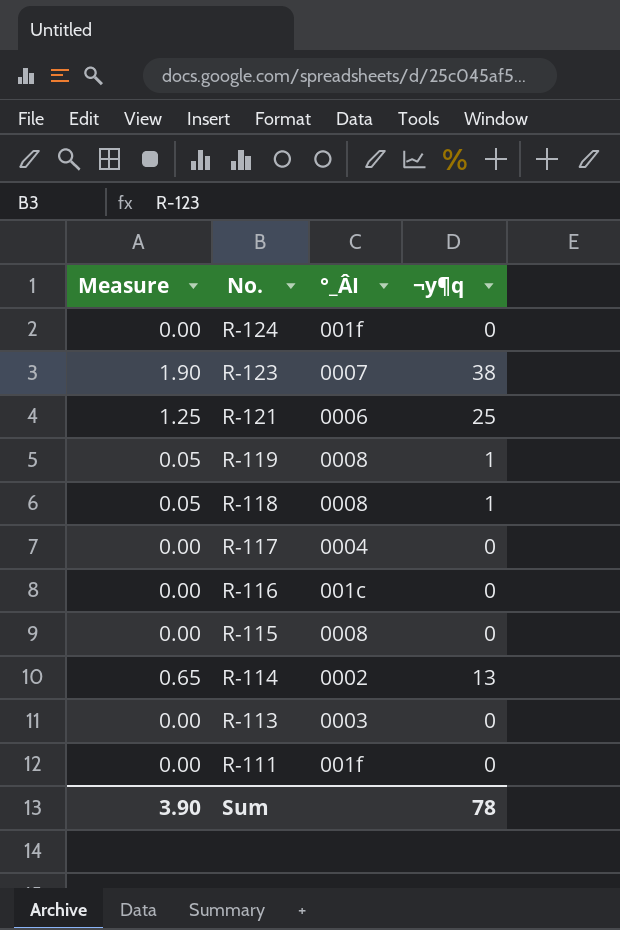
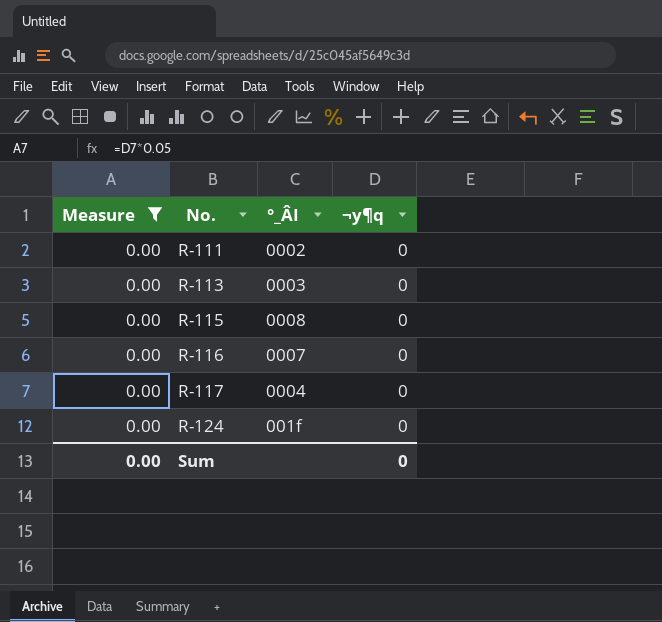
filter: none -> Measure = 0.00
row order: No. descending -> No. ascending
R-111 | °_ÂI: 001f -> 0002
R-116 | °_ÂI: 001c -> 0007
Sum | Measure: 3.90 -> 0.00
Sum | ¬y¶q: 78 -> 0

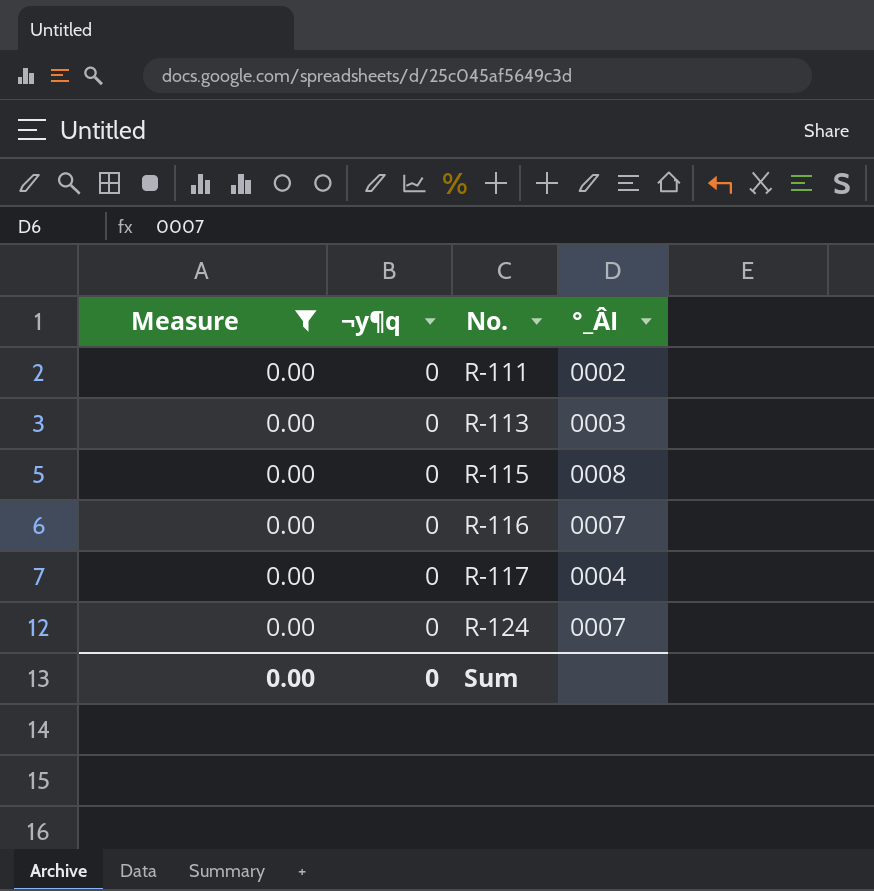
column ¬y¶q | position: 4 -> 2
R-124 | °_ÂI: 001f -> 0007

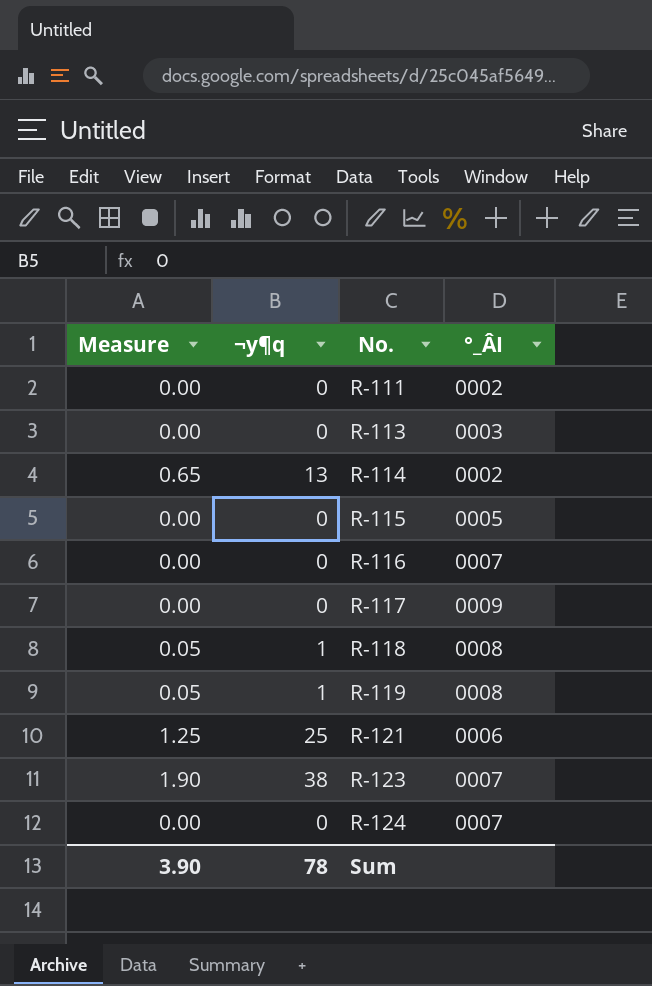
filter: Measure = 0.00 -> none
R-115 | °_ÂI: 0008 -> 0005
R-117 | °_ÂI: 0004 -> 0009
Sum | Measure: 0.00 -> 3.90
Sum | ¬y¶q: 0 -> 78

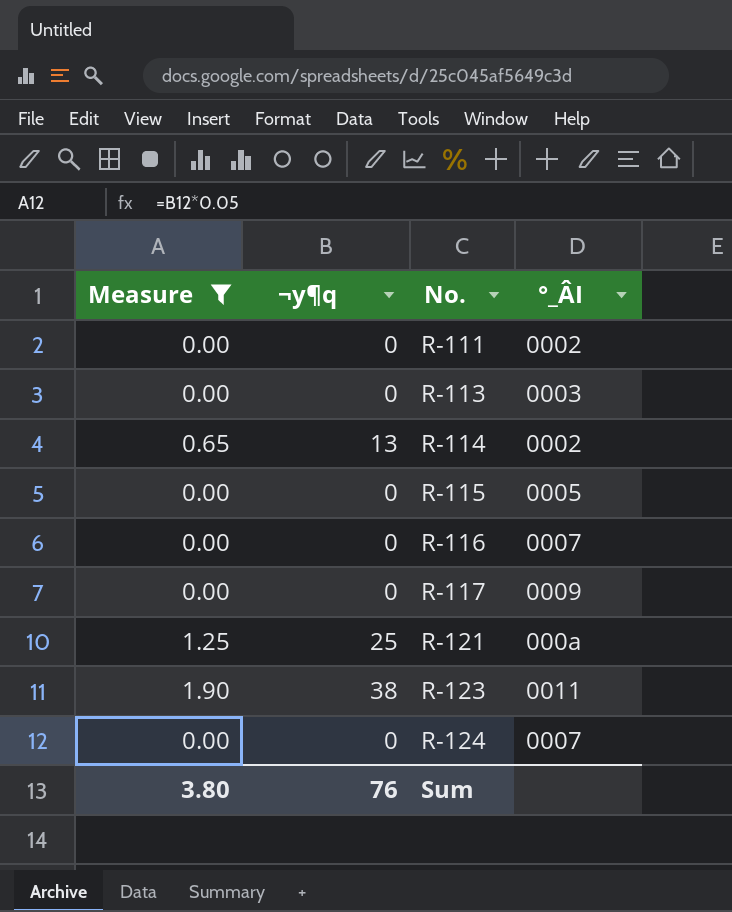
filter: none -> Measure != 0.05
R-121 | °_ÂI: 0006 -> 000a
R-123 | °_ÂI: 0007 -> 0011
Sum | Measure: 3.90 -> 3.80
Sum | ¬y¶q: 78 -> 76

